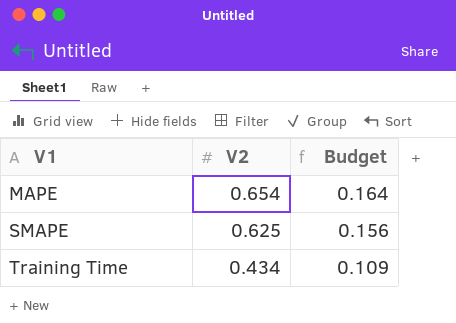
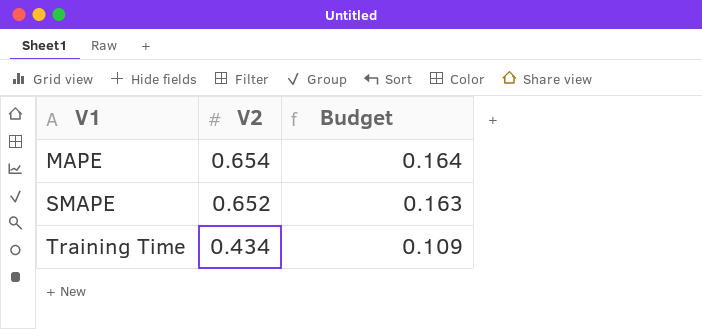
SMAPE | V2: 0.625 -> 0.652
SMAPE | Budget: 0.156 -> 0.163

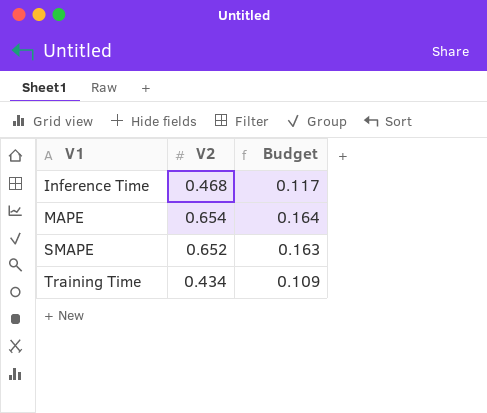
row Inference Time: none -> 0.468 | 0.117

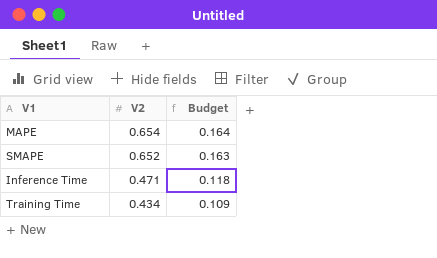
row order: V1 ascending -> V2 descending
Inference Time | V2: 0.468 -> 0.471
Inference Time | Budget: 0.117 -> 0.118

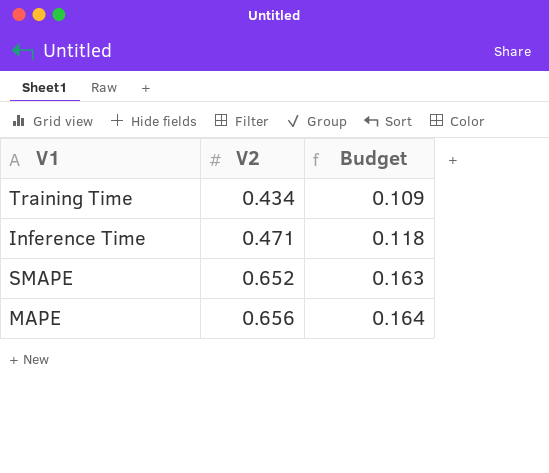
row order: V2 descending -> V2 ascending
MAPE | V2: 0.654 -> 0.656

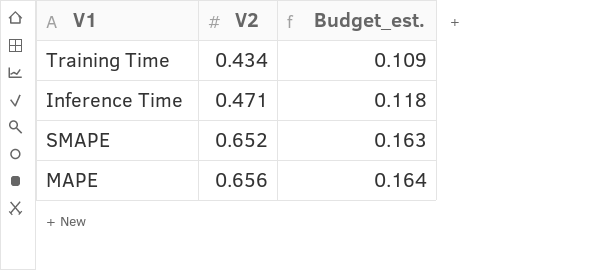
column name: Budget -> Budget_est.

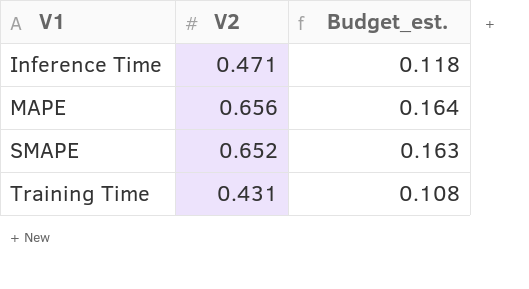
row order: V2 ascending -> V1 ascending
Training Time | V2: 0.434 -> 0.431
Training Time | Budget_est.: 0.109 -> 0.108

